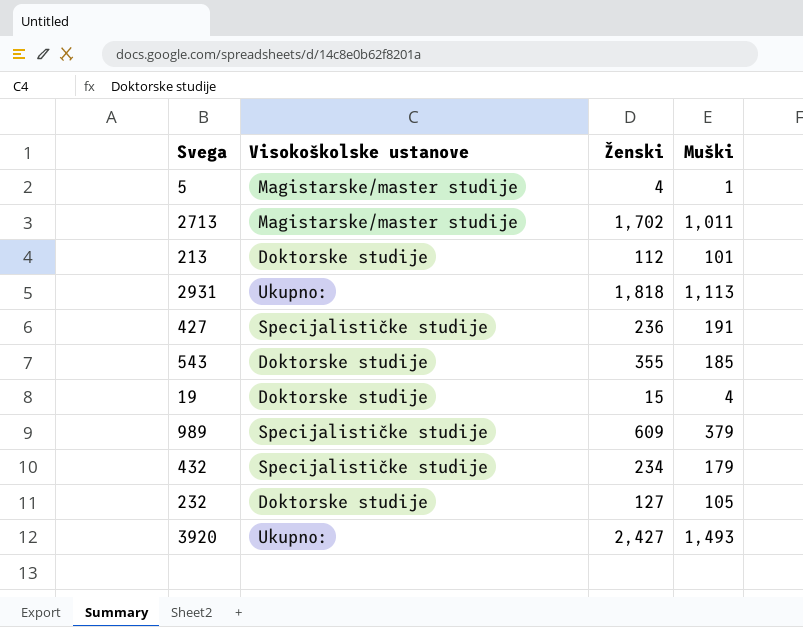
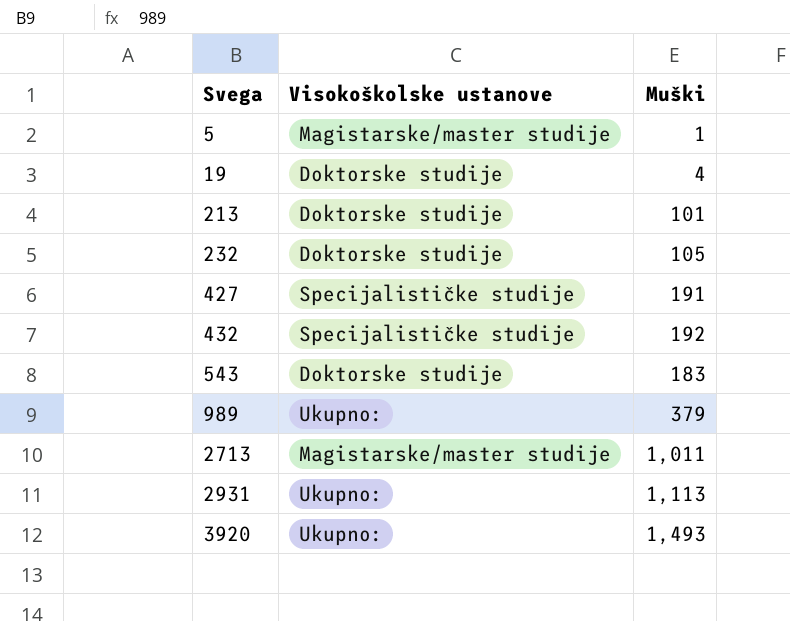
row order: none -> Svega ascending
column Ženski | position: 3 -> none
432 | Muški: 179 -> 192
543 | Muški: 185 -> 183
989 | Visokoškolske ustanove: Specijalističke studije -> Ukupno:

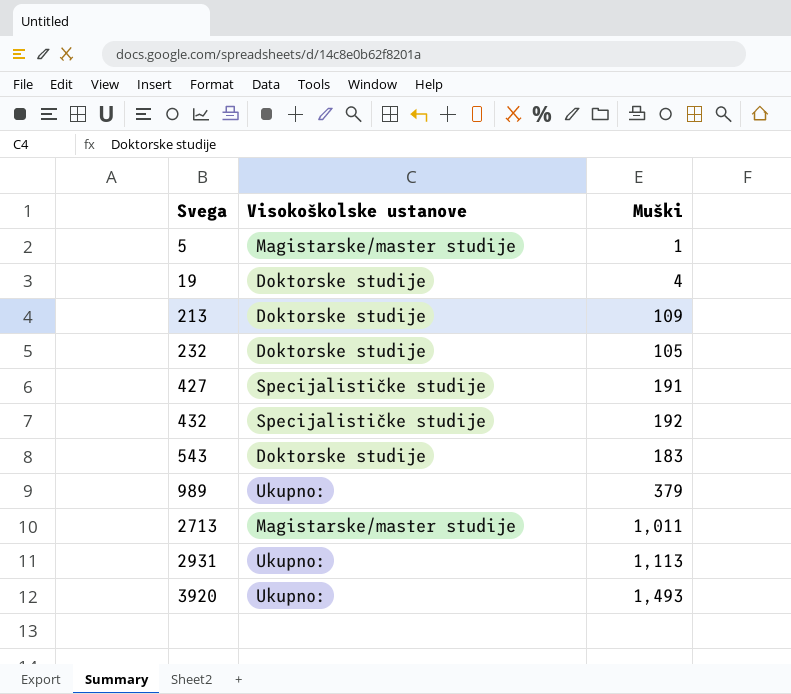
213 | Muški: 101 -> 109

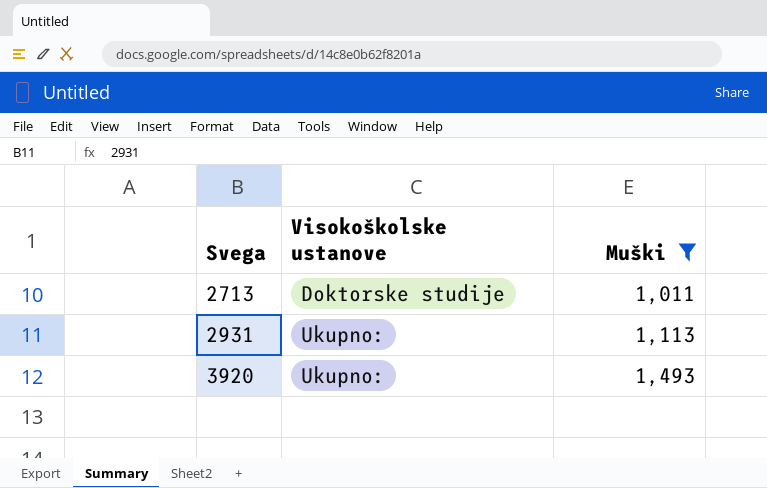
filter: none -> Muški >= 1,011
2713 | Visokoškolske ustanove: Magistarske/master studije -> Doktorske studije

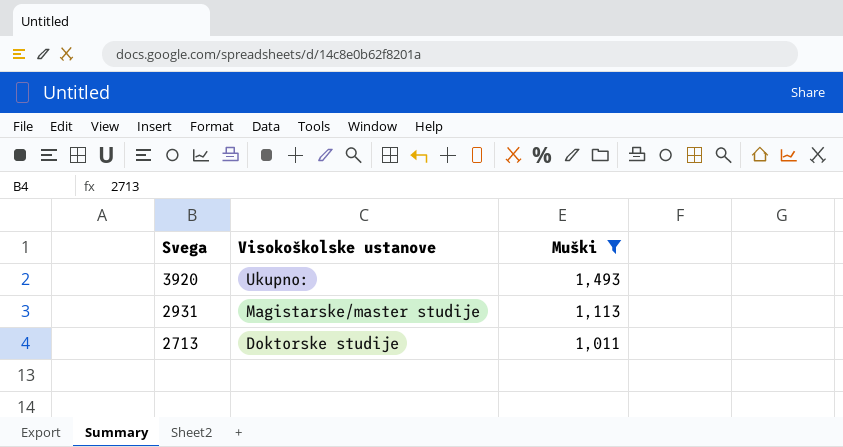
row order: Svega ascending -> Svega descending
2931 | Visokoškolske ustanove: Ukupno: -> Magistarske/master studije

